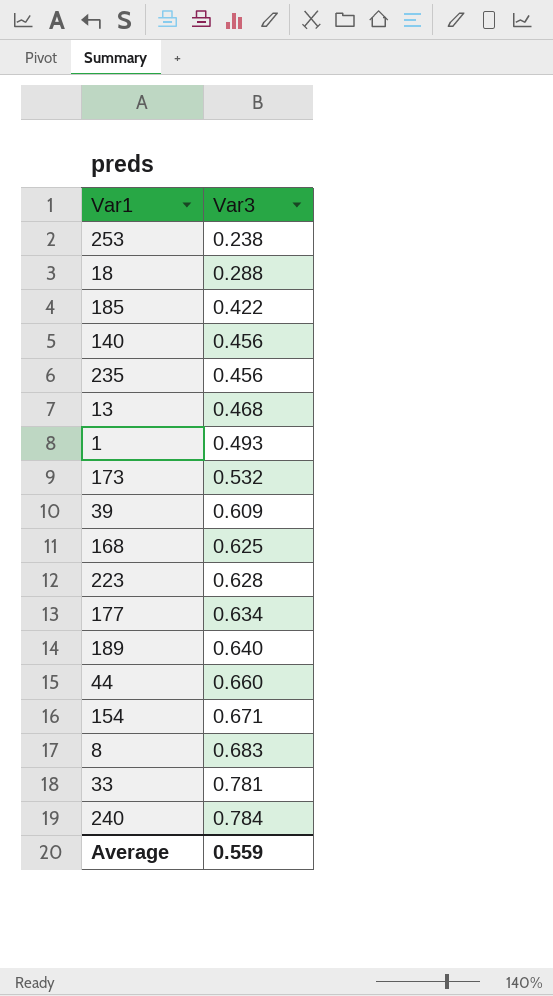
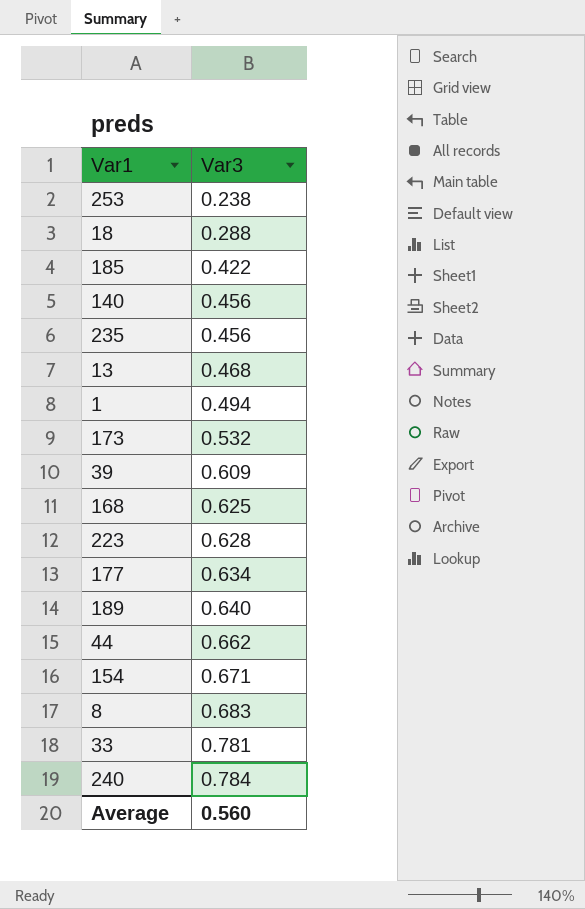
1 | Var3: 0.493 -> 0.494
44 | Var3: 0.660 -> 0.662
Average | Var3: 0.559 -> 0.560

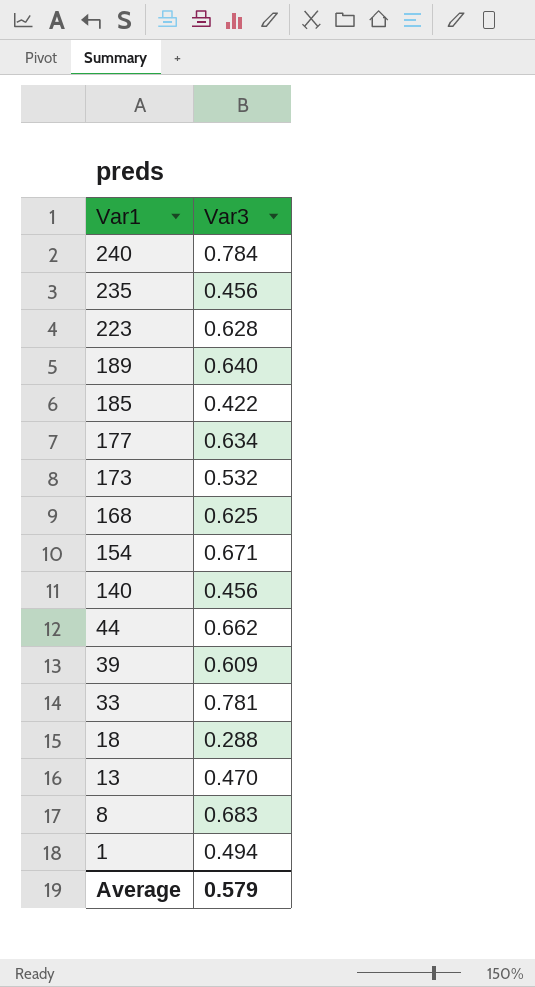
row order: Var3 ascending -> Var1 descending
row 253: 0.238 -> none
13 | Var3: 0.468 -> 0.470
Average | Var3: 0.560 -> 0.579

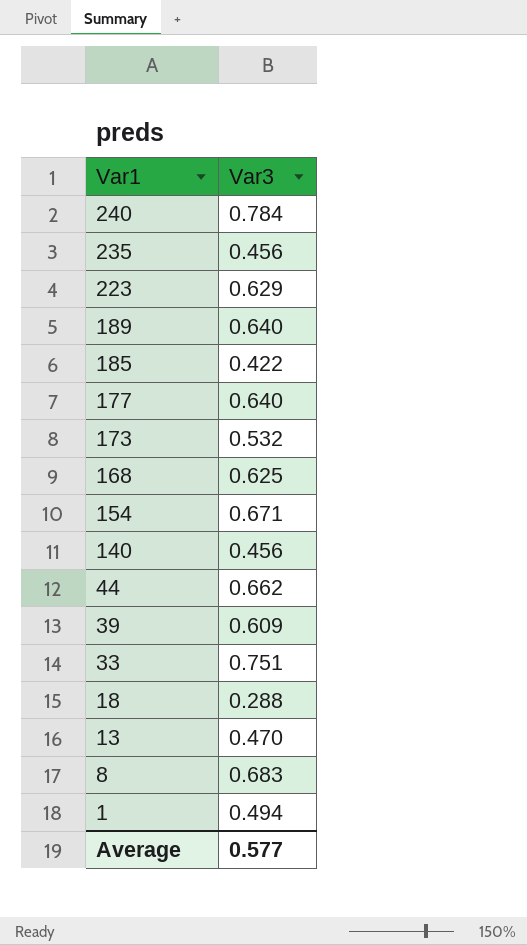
223 | Var3: 0.628 -> 0.629
177 | Var3: 0.634 -> 0.640
33 | Var3: 0.781 -> 0.751
Average | Var3: 0.579 -> 0.577

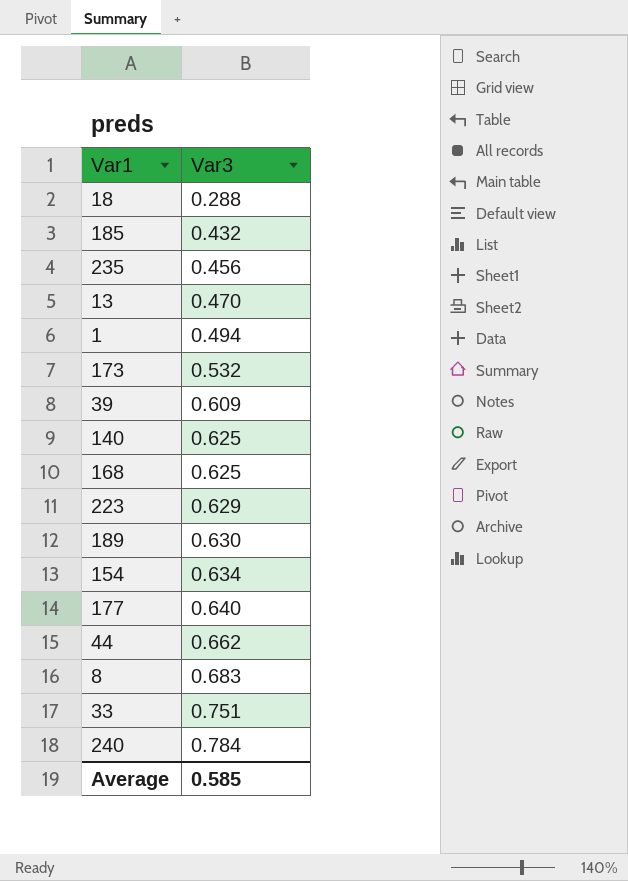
row order: Var1 descending -> Var3 ascending
185 | Var3: 0.422 -> 0.432
140 | Var3: 0.456 -> 0.625
189 | Var3: 0.640 -> 0.630
154 | Var3: 0.671 -> 0.634
Average | Var3: 0.577 -> 0.585

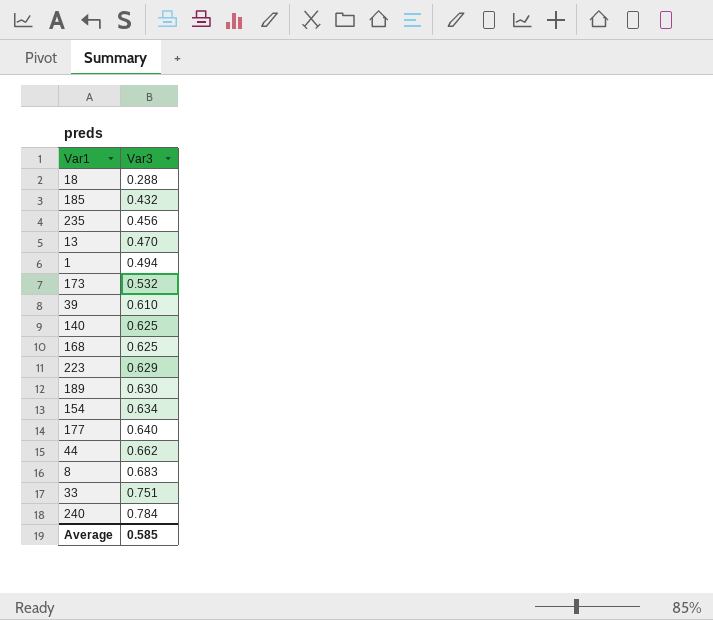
39 | Var3: 0.609 -> 0.610

